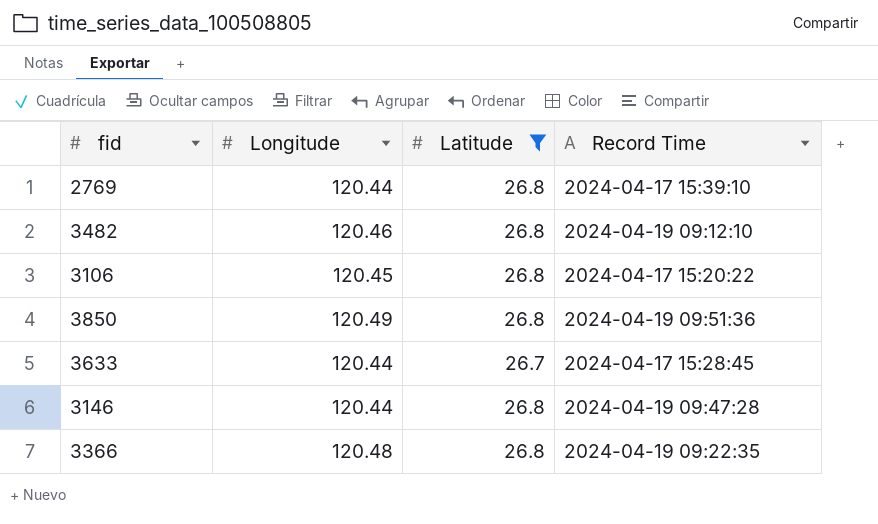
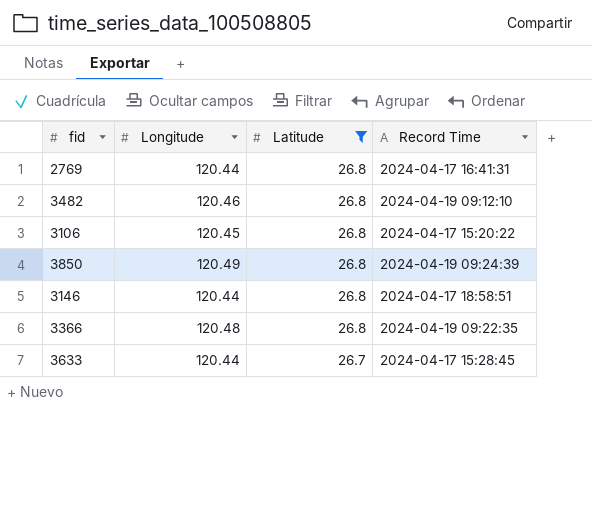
row order: none -> Latitude descending
2769 | Record Time: 2024-04-17 15:39:10 -> 2024-04-17 16:41:31
3850 | Record Time: 2024-04-19 09:51:36 -> 2024-04-19 09:24:39
3146 | Record Time: 2024-04-19 09:47:28 -> 2024-04-17 18:58:51

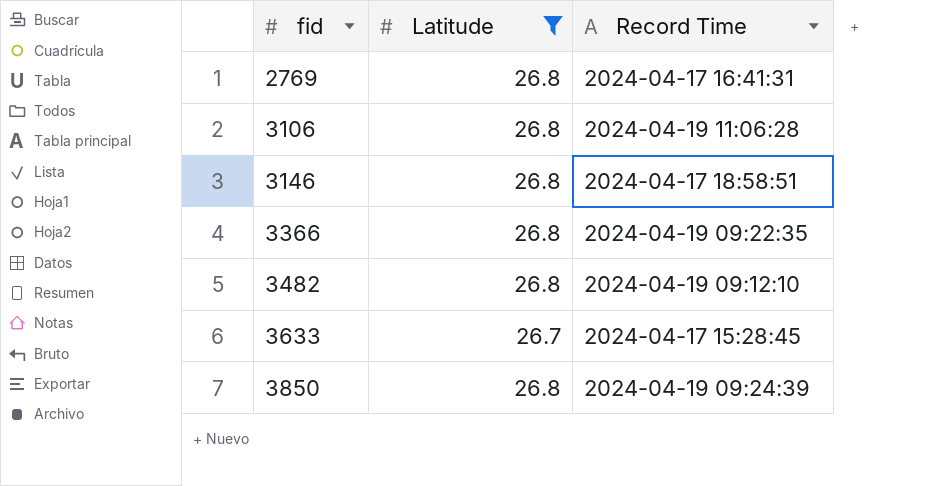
row order: Latitude descending -> fid ascending
column Longitude | position: 2 -> none
3106 | Record Time: 2024-04-17 15:20:22 -> 2024-04-19 11:06:28

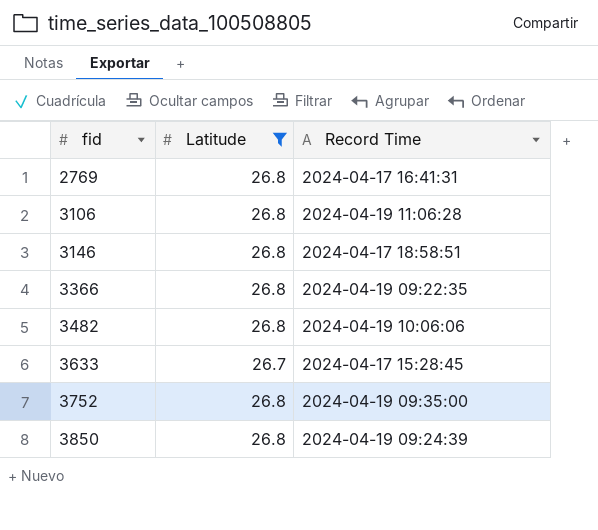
3482 | Record Time: 2024-04-19 09:12:10 -> 2024-04-19 10:06:06
row 3752: none -> 26.8 | 2024-04-19 09:35:00

